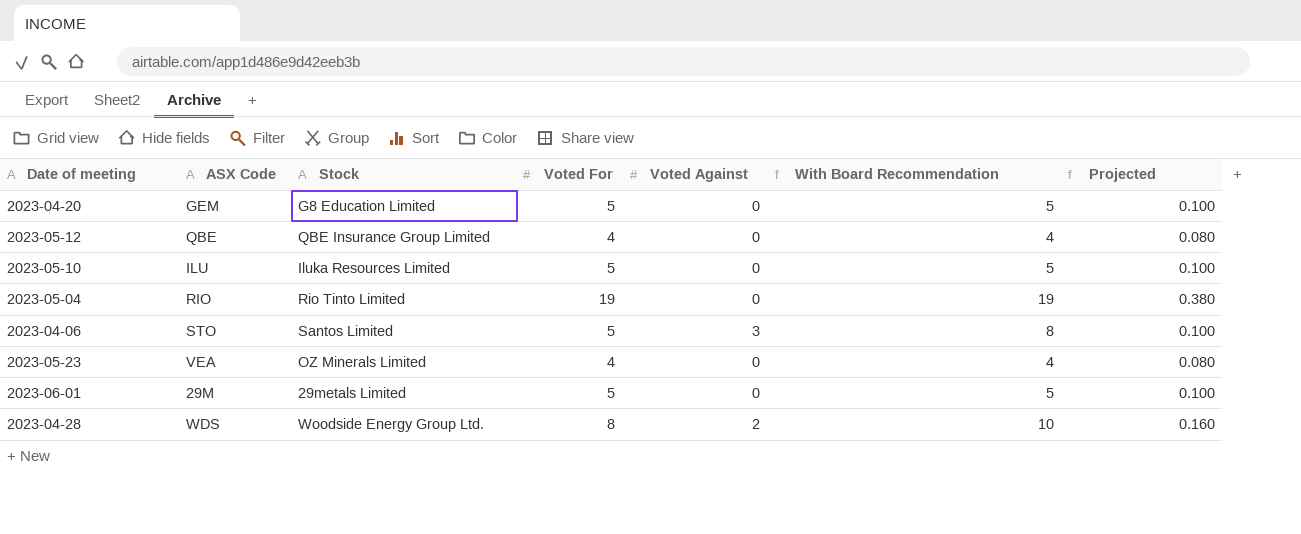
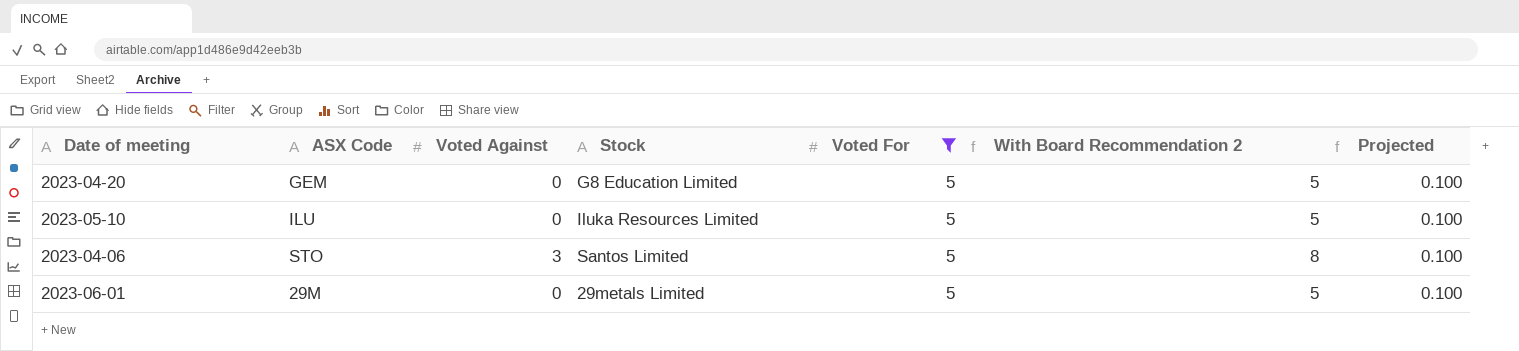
filter: none -> Voted For = 5
column Voted Against | position: 5 -> 3
column name: With Board Recommendation -> With Board Recommendation 2

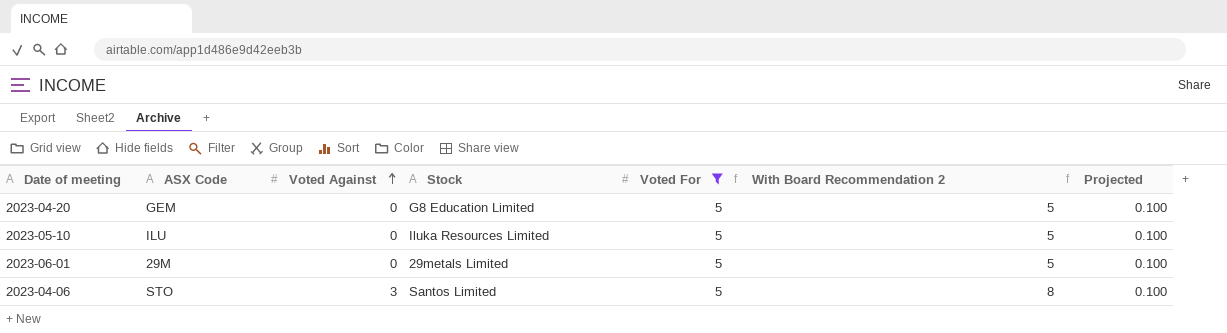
row order: none -> Voted Against ascending

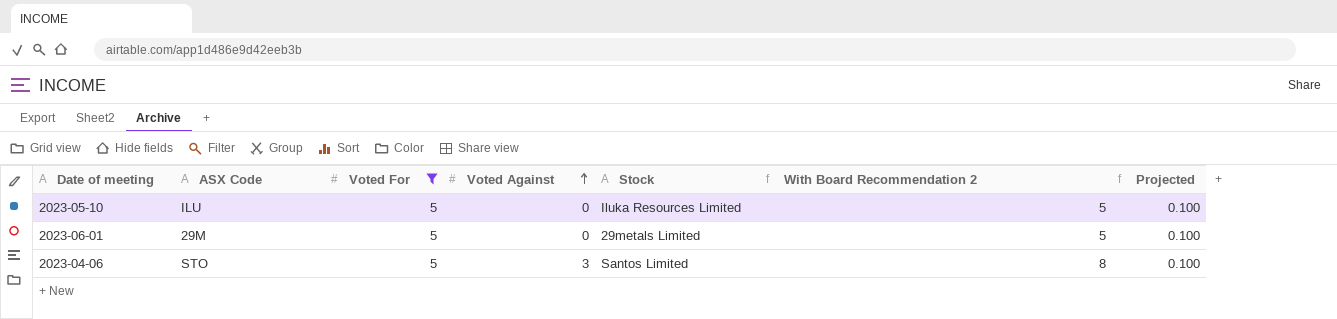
column Voted For | position: 5 -> 3
row 2023-04-20: GEM | 0 | G8 Education Limited | 5 | 5 | 0.100 -> none

